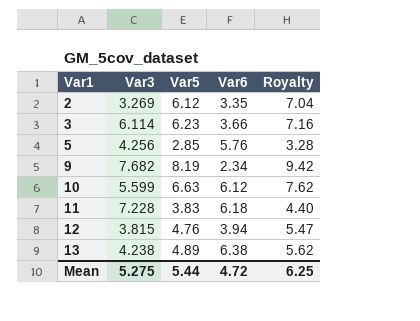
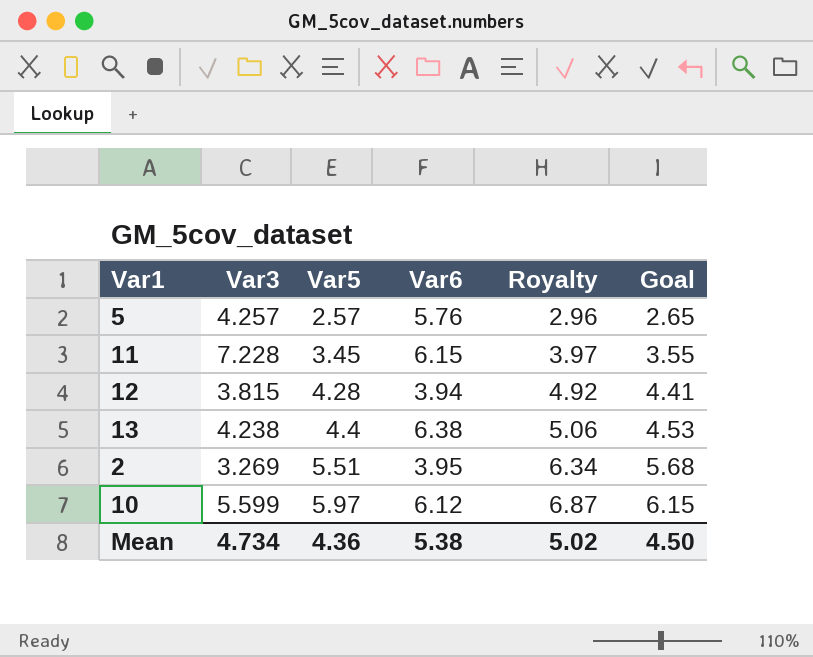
row order: Var1 ascending -> Var5 ascending
column Goal | formula: none -> [Var5] * 1.03
row 3: 6.114 | 6.23 | 3.66 | 7.16 -> none
row 9: 7.682 | 8.19 | 2.34 | 9.42 -> none
5 | Var3: 4.256 -> 4.257
5 | Var5: 2.85 -> 2.57
5 | Royalty: 3.28 -> 2.96
11 | Var5: 3.83 -> 3.45
11 | Var6: 6.18 -> 6.15
11 | Royalty: 4.40 -> 3.97
12 | Var5: 4.76 -> 4.28
12 | Royalty: 5.47 -> 4.92
13 | Var5: 4.89 -> 4.4
13 | Royalty: 5.62 -> 5.06
2 | Var5: 6.12 -> 5.51
2 | Var6: 3.35 -> 3.95
2 | Royalty: 7.04 -> 6.34
10 | Var5: 6.63 -> 5.97
10 | Royalty: 7.62 -> 6.87
Mean | Var3: 5.275 -> 4.734
Mean | Var5: 5.44 -> 4.36
Mean | Var6: 4.72 -> 5.38
Mean | Royalty: 6.25 -> 5.02

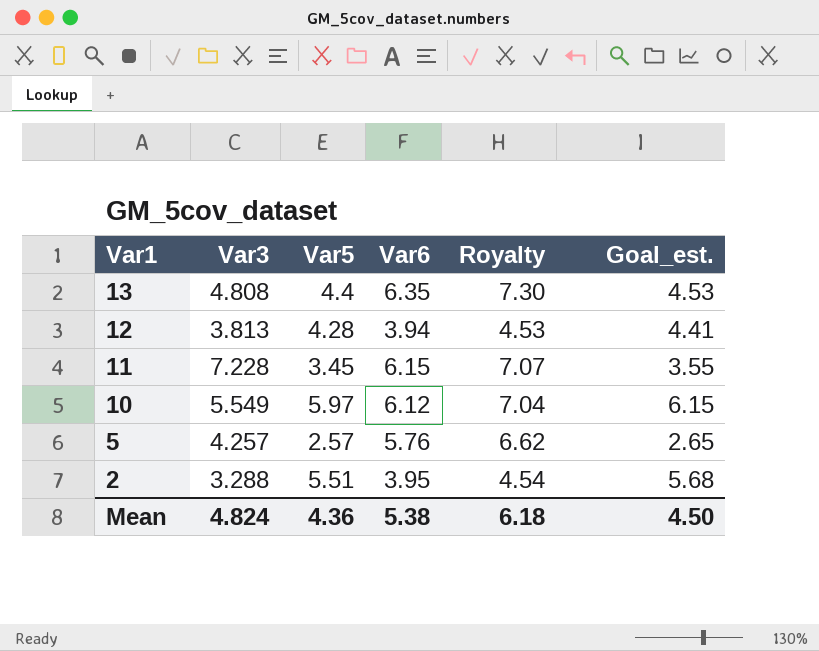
row order: Var5 ascending -> Var1 descending
column Royalty | formula: [Var5] * 1.15 -> [Var6] * 1.15
column name: Goal -> Goal_est.
13 | Var3: 4.238 -> 4.808
13 | Var6: 6.38 -> 6.35
12 | Var3: 3.815 -> 3.813
10 | Var3: 5.599 -> 5.549
2 | Var3: 3.269 -> 3.288
Mean | Var3: 4.734 -> 4.824
Mean | Royalty: 5.02 -> 6.18

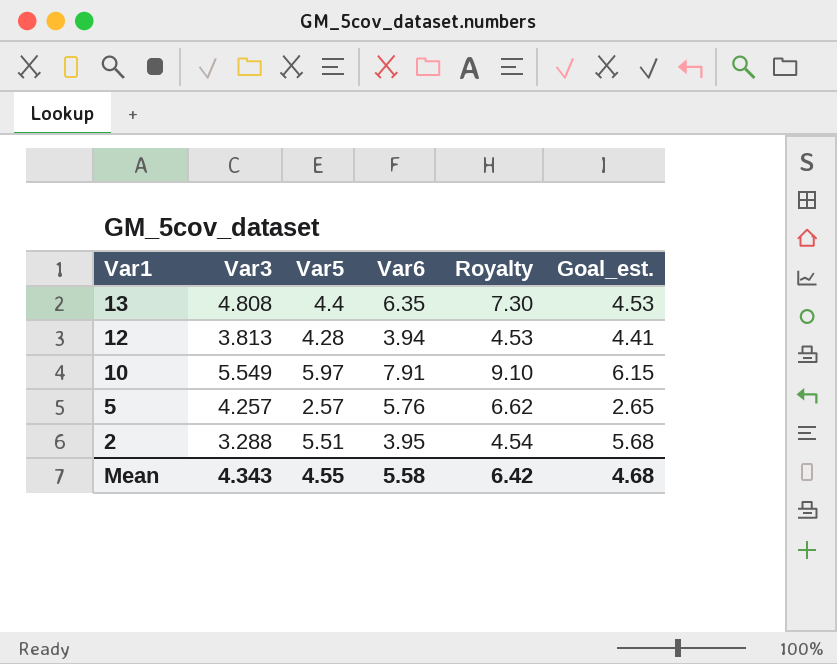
row 11: 7.228 | 3.45 | 6.15 | 7.07 | 3.55 -> none
10 | Var6: 6.12 -> 7.91
10 | Royalty: 7.04 -> 9.10
Mean | Var3: 4.824 -> 4.343
Mean | Var5: 4.36 -> 4.55
Mean | Var6: 5.38 -> 5.58
Mean | Royalty: 6.18 -> 6.42
Mean | Goal_est.: 4.50 -> 4.68

